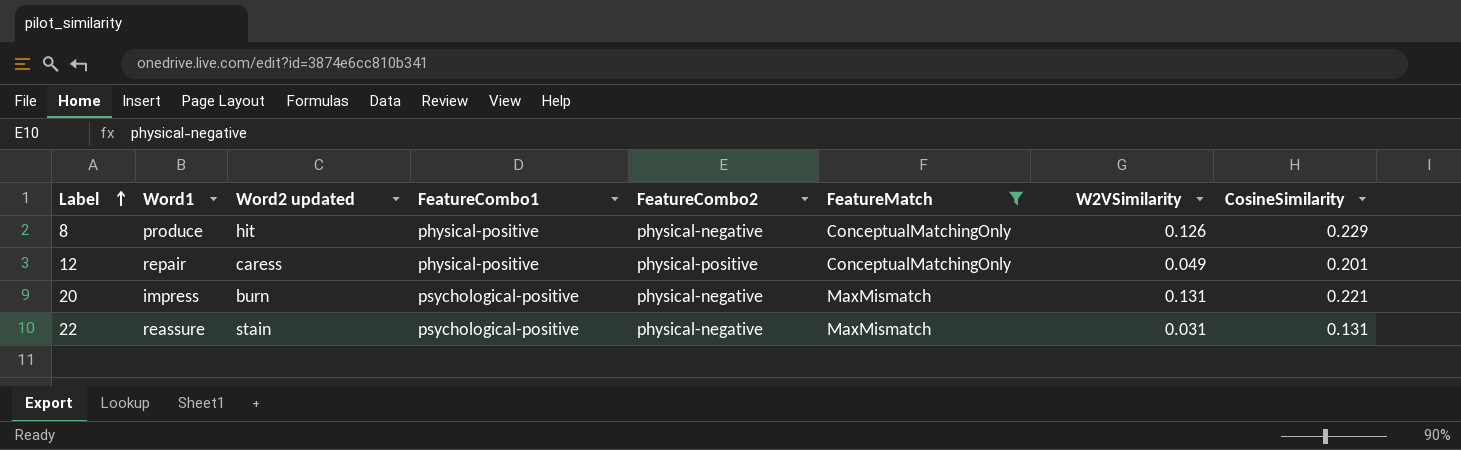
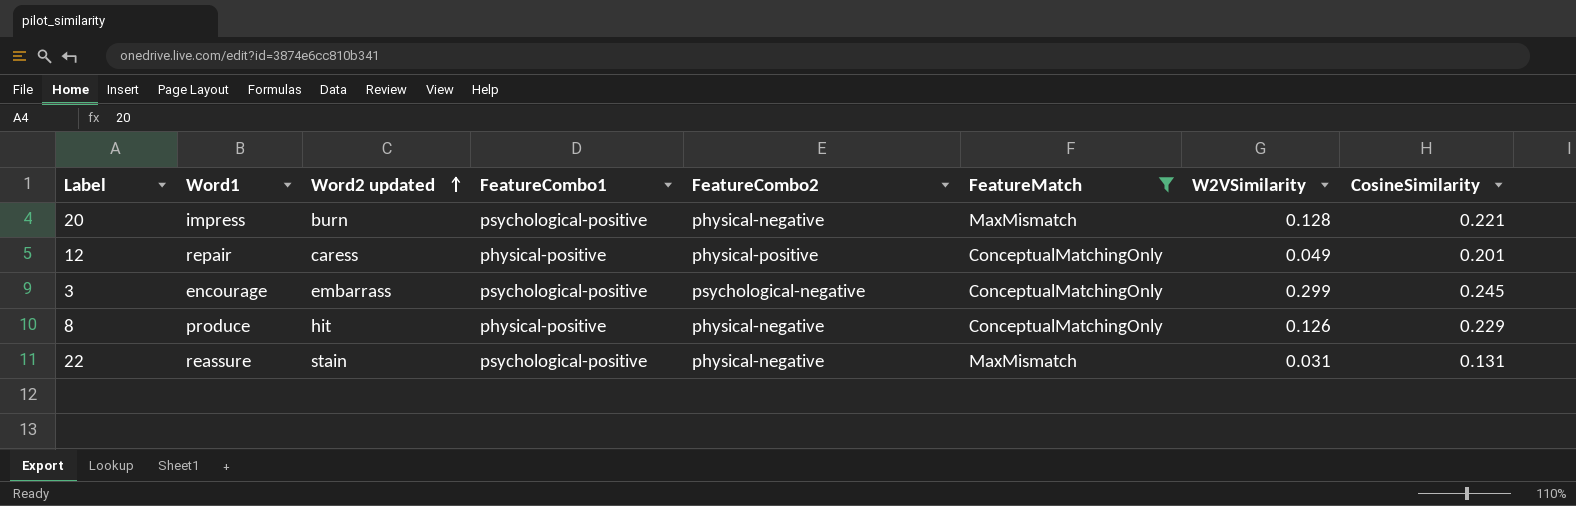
row order: Label ascending -> Word2 updated ascending
20 | W2VSimilarity: 0.131 -> 0.128
row 3: none -> encourage | embarrass | psychological-positive | psychological-negative | ConceptualMatchingOnly | 0.299 | 0.245

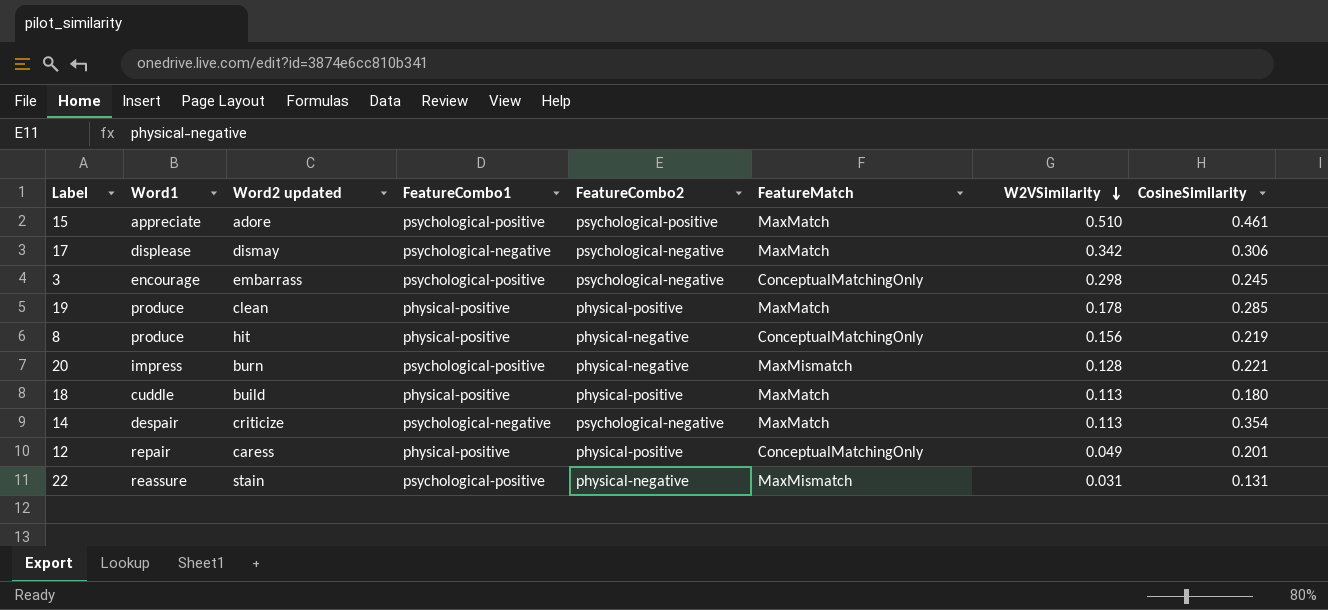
filter: FeatureMatch != MaxMatch -> none
row order: Word2 updated ascending -> W2VSimilarity descending
3 | W2VSimilarity: 0.299 -> 0.298
8 | W2VSimilarity: 0.126 -> 0.156
8 | CosineSimilarity: 0.229 -> 0.219

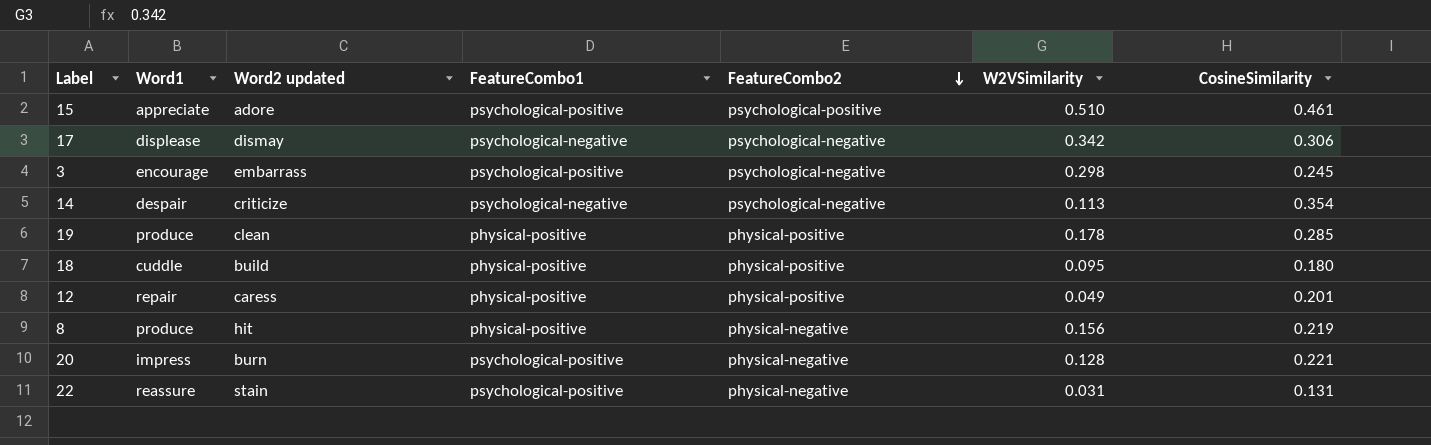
row order: W2VSimilarity descending -> FeatureCombo2 descending
column FeatureMatch | position: 6 -> none
18 | W2VSimilarity: 0.113 -> 0.095

